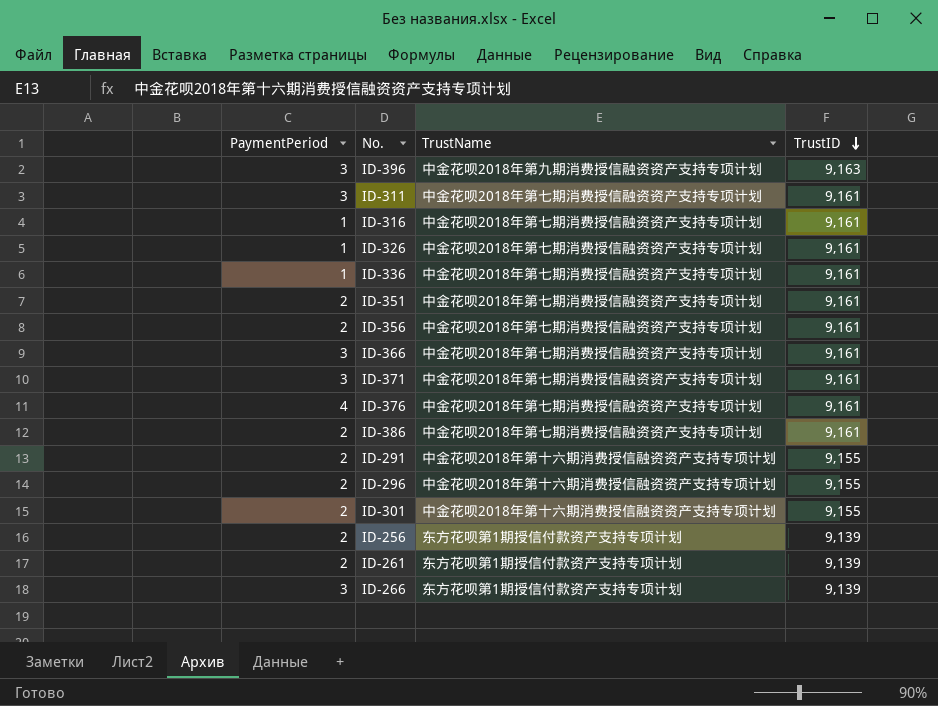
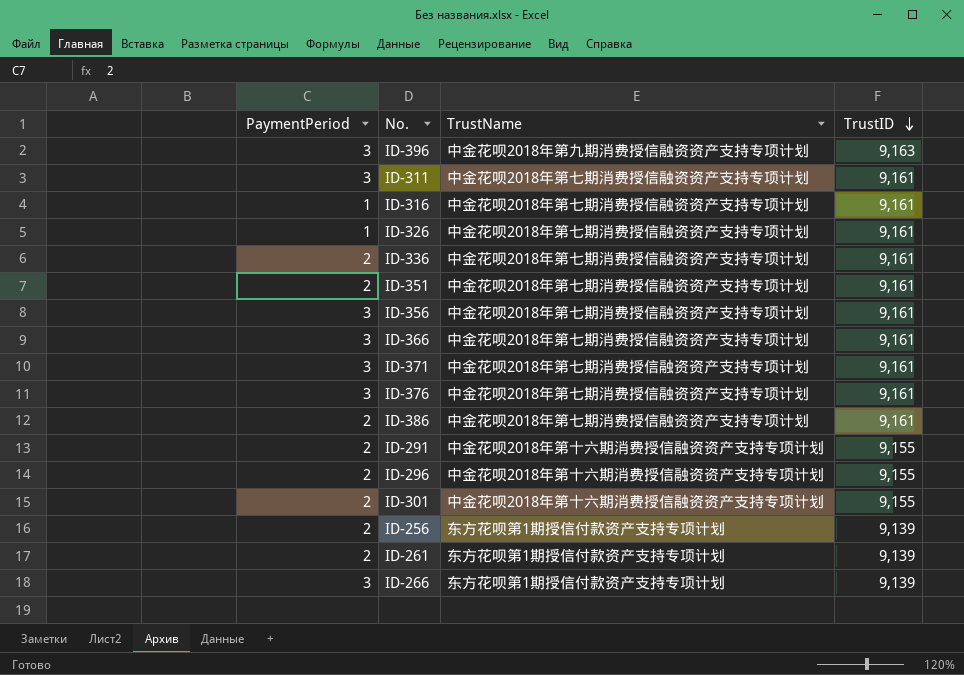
ID-336 | PaymentPeriod: 1 -> 2
ID-356 | PaymentPeriod: 2 -> 3
ID-376 | PaymentPeriod: 4 -> 3

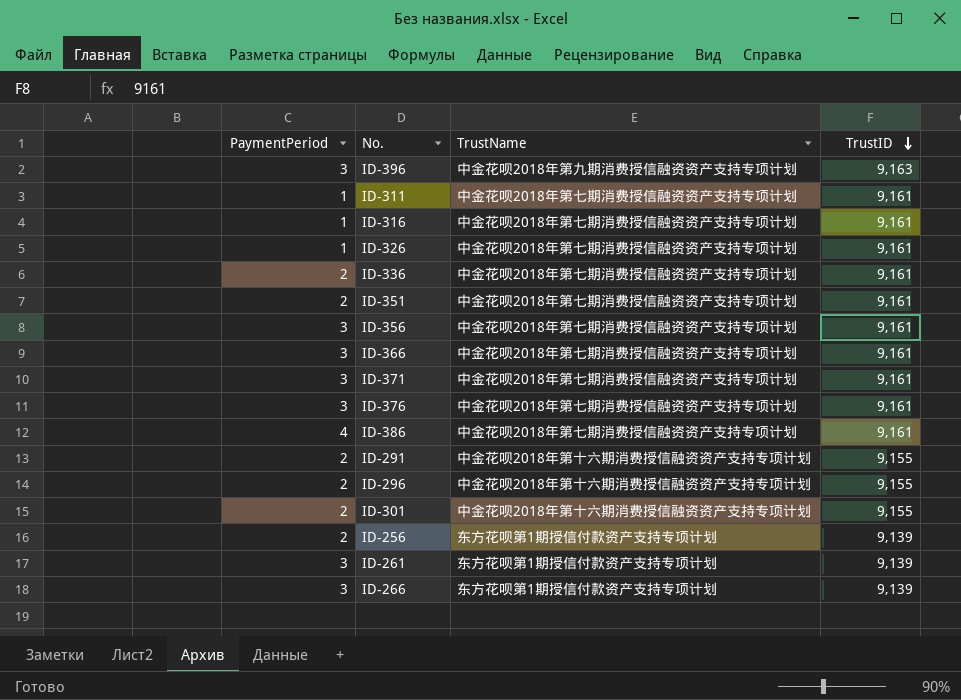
ID-311 | PaymentPeriod: 3 -> 1
ID-386 | PaymentPeriod: 2 -> 4
ID-261 | PaymentPeriod: 2 -> 3

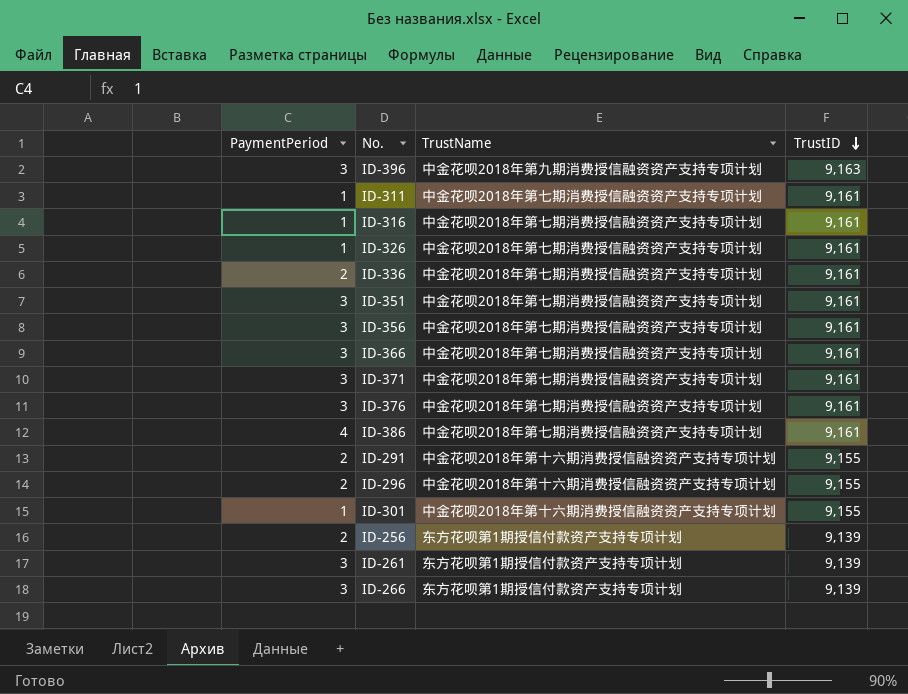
ID-351 | PaymentPeriod: 2 -> 3
ID-301 | PaymentPeriod: 2 -> 1

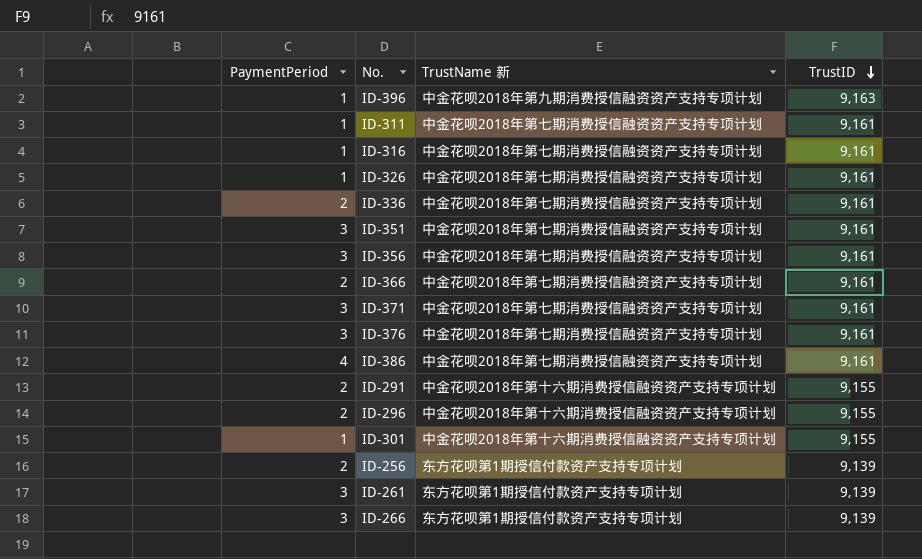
column name: TrustName -> TrustName 新
ID-396 | PaymentPeriod: 3 -> 1
ID-366 | PaymentPeriod: 3 -> 2

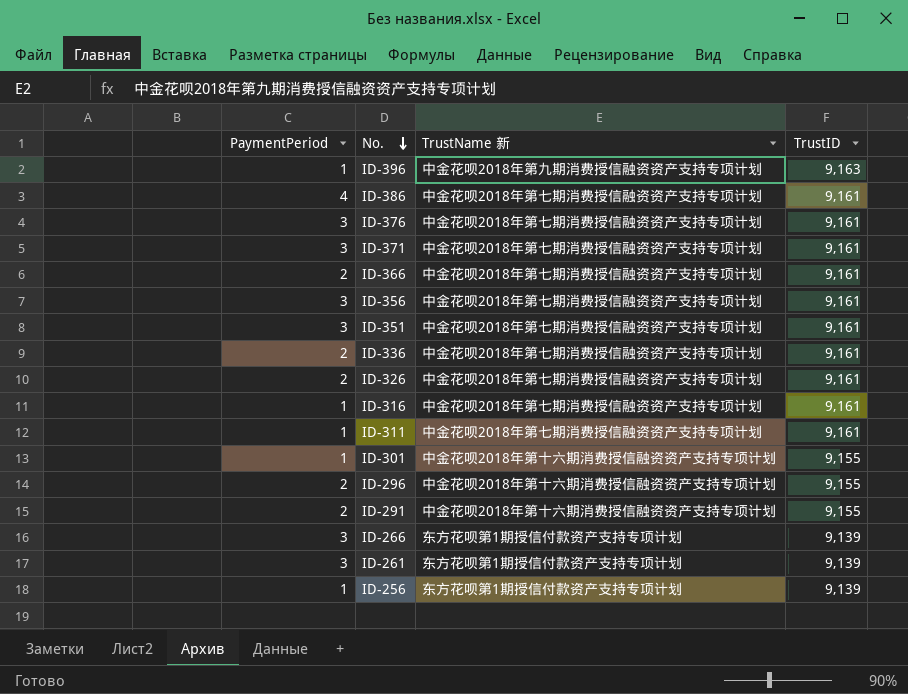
row order: TrustID descending -> No. descending
ID-326 | PaymentPeriod: 1 -> 2
ID-256 | PaymentPeriod: 2 -> 1

